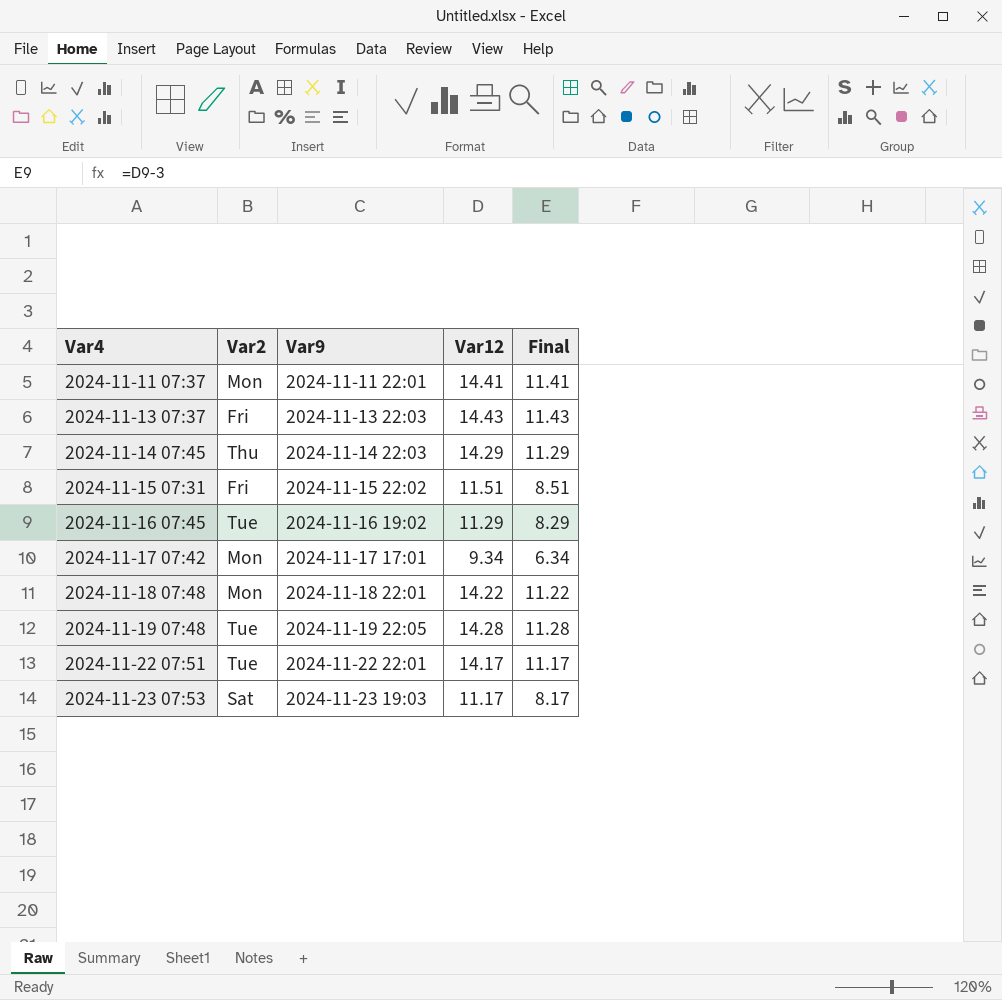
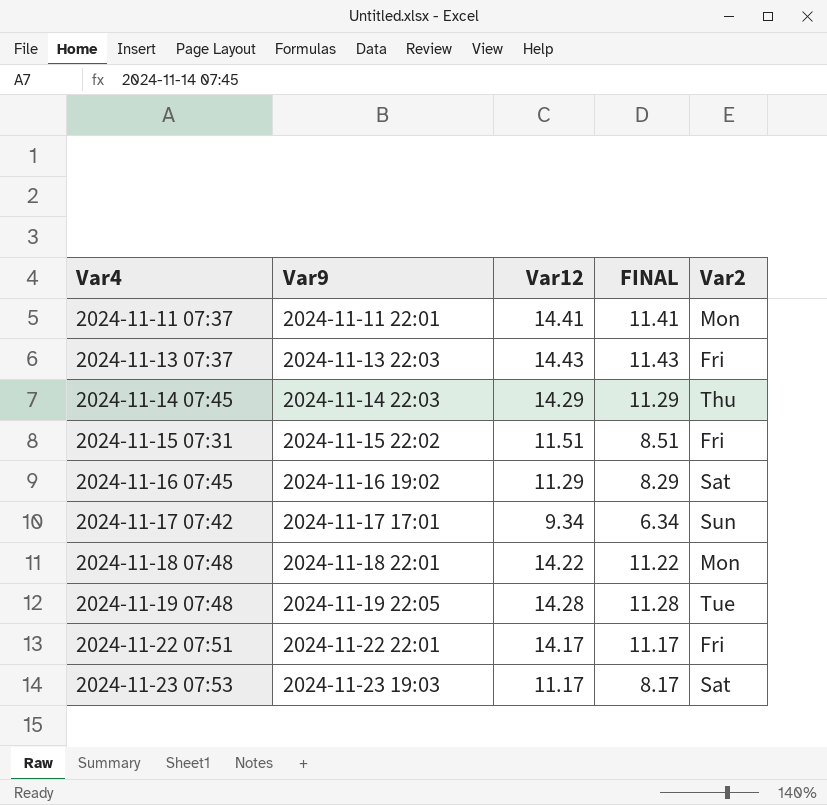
column name: Final -> FINAL
column Var2 | position: 2 -> 5
2024-11-16 07:45 | Var2: Tue -> Sat
2024-11-17 07:42 | Var2: Mon -> Sun
2024-11-22 07:51 | Var2: Tue -> Fri

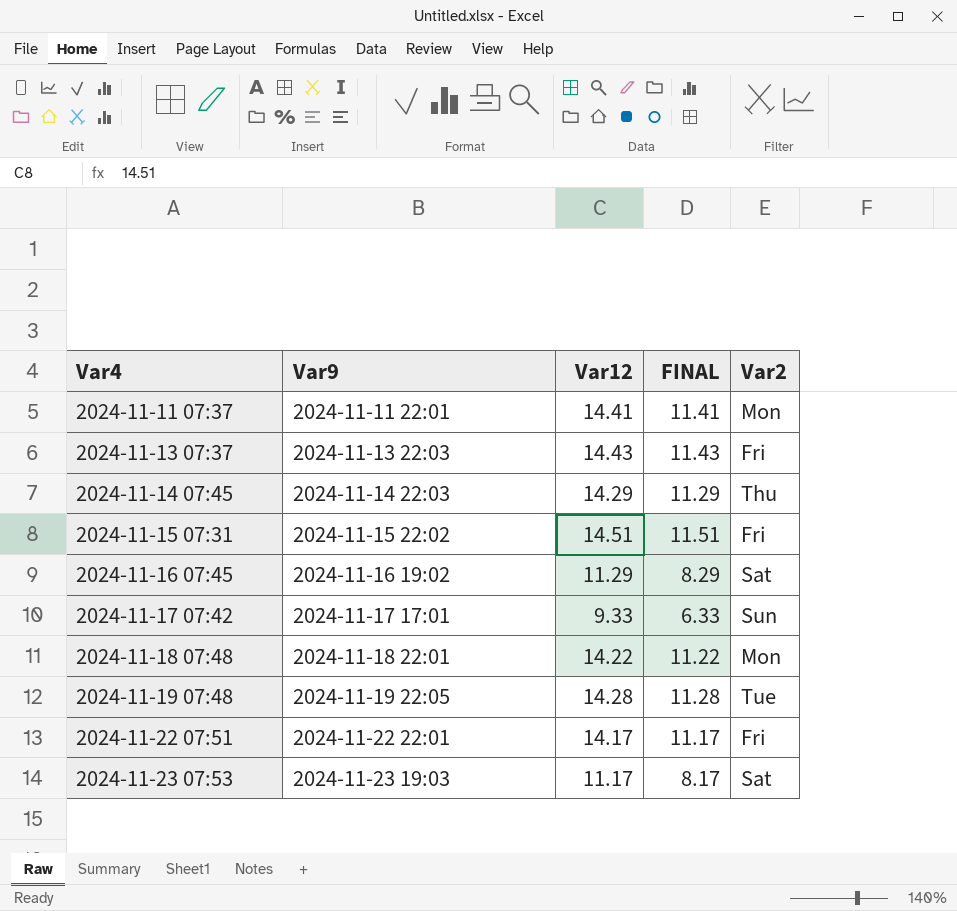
2024-11-15 07:31 | Var12: 11.51 -> 14.51
2024-11-15 07:31 | FINAL: 8.51 -> 11.51
2024-11-17 07:42 | Var12: 9.34 -> 9.33
2024-11-17 07:42 | FINAL: 6.34 -> 6.33

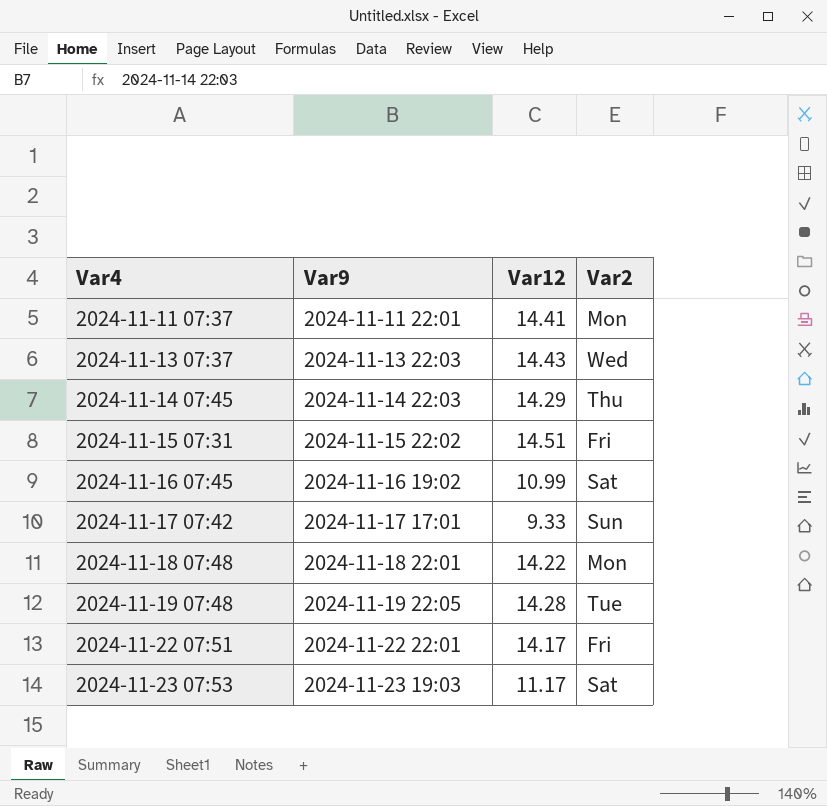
column FINAL | formula: [Var12] - 3 -> none
2024-11-13 07:37 | Var2: Fri -> Wed
2024-11-16 07:45 | Var12: 11.29 -> 10.99

